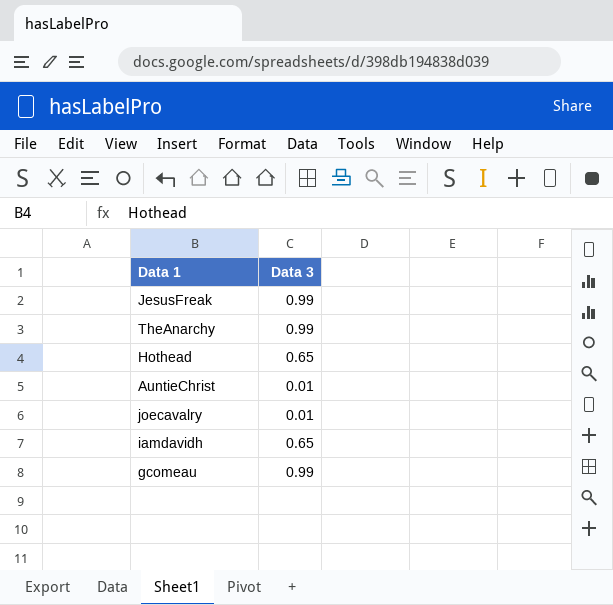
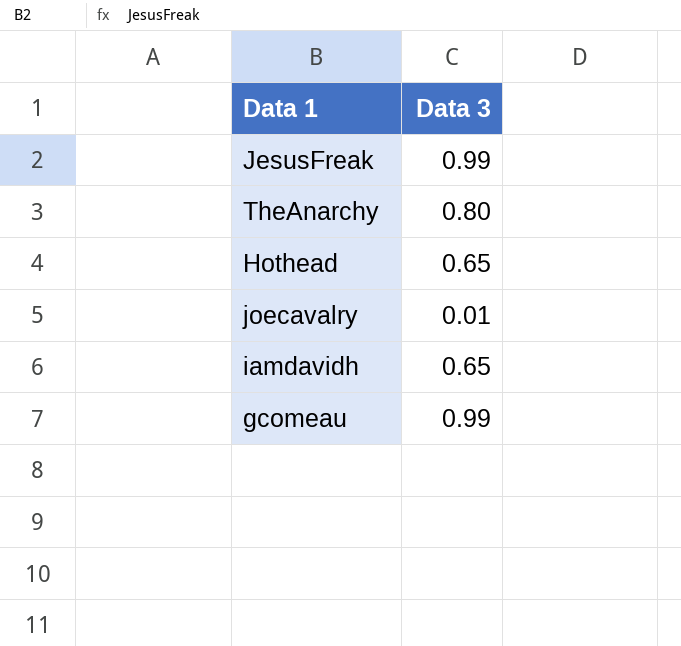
row AuntieChrist: 0.01 -> none
TheAnarchy | Data 3: 0.99 -> 0.80

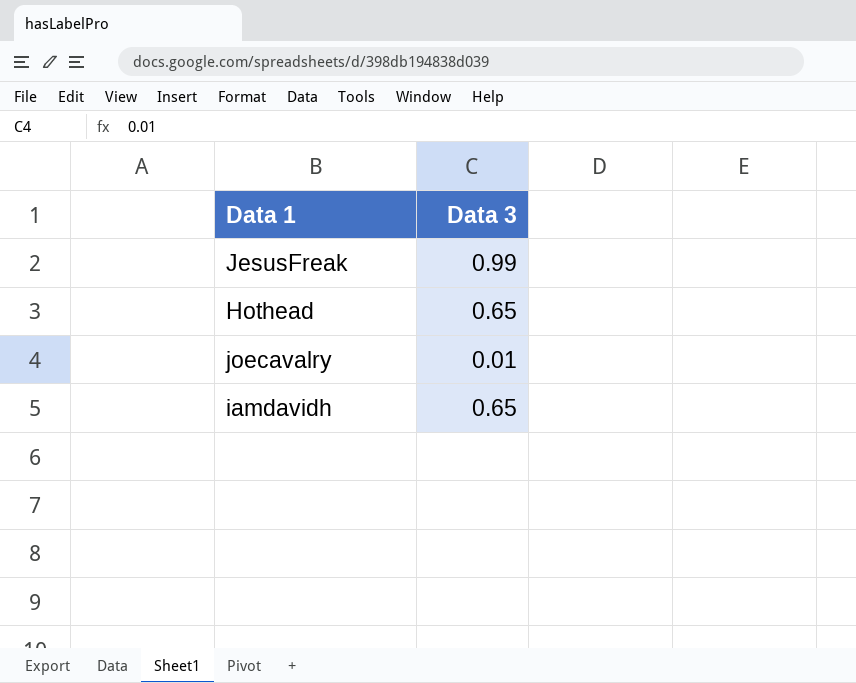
row TheAnarchy: 0.80 -> none
row gcomeau: 0.99 -> none

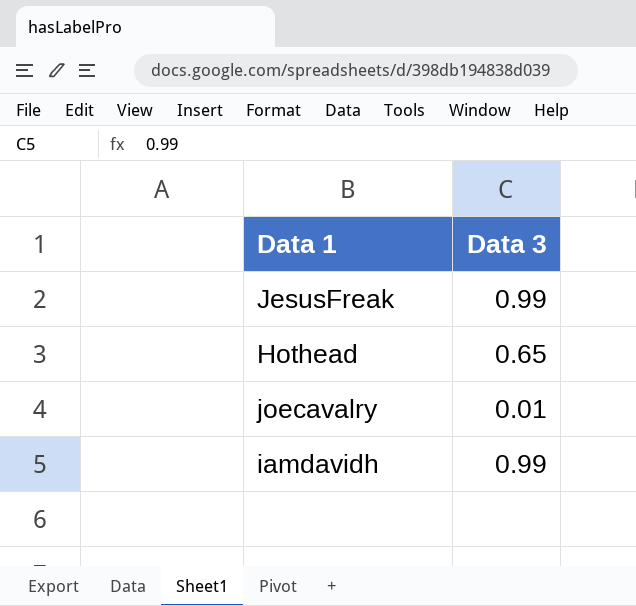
iamdavidh | Data 3: 0.65 -> 0.99

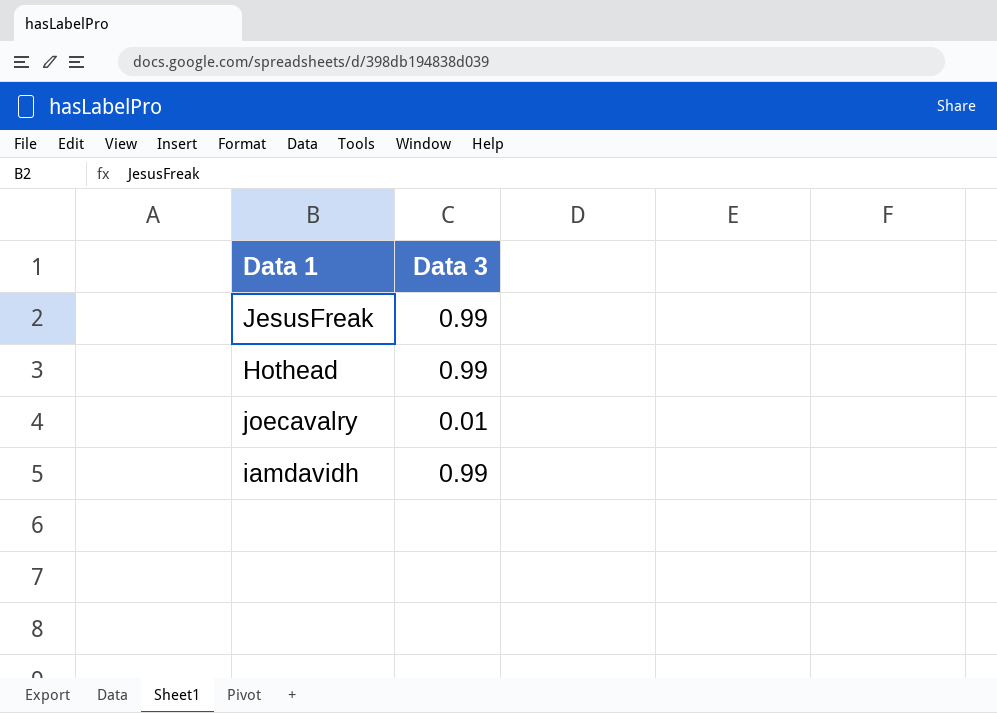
Hothead | Data 3: 0.65 -> 0.99

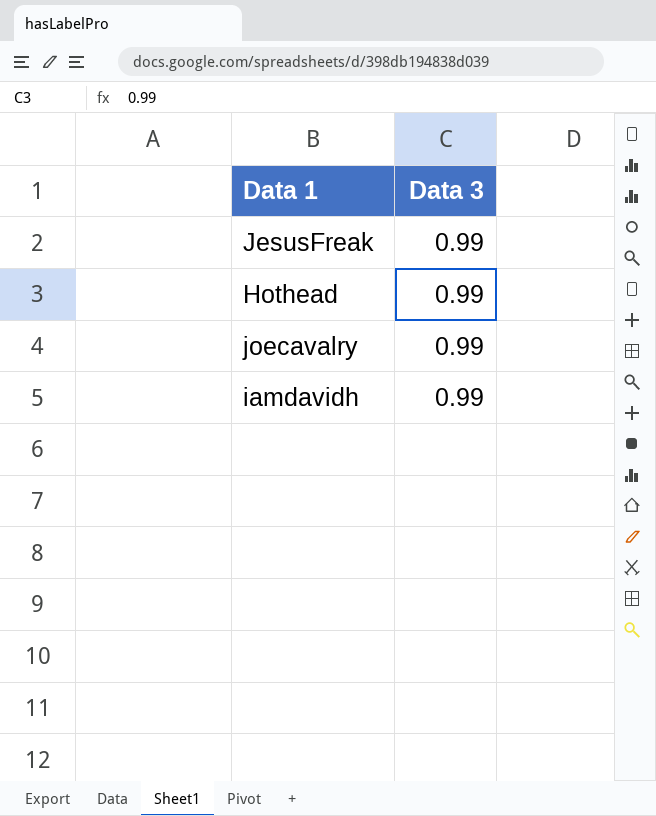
joecavalry | Data 3: 0.01 -> 0.99

